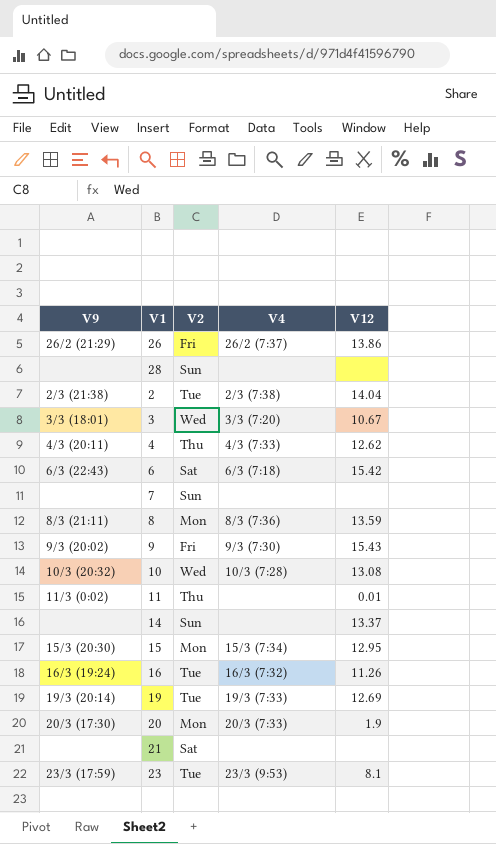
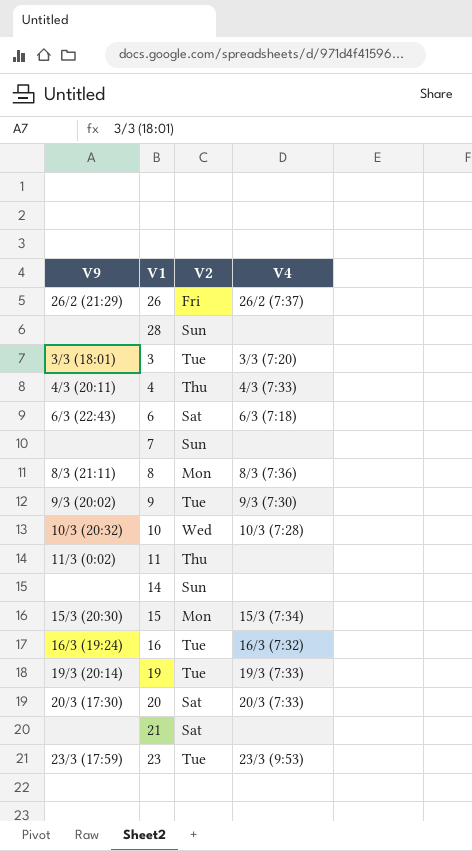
column V12 | position: 5 -> none
row 2: 2/3 (21:38) | Tue | 2/3 (7:38) | 14.04 -> none
3 | V2: Wed -> Tue
9 | V2: Fri -> Tue
20 | V2: Mon -> Sat

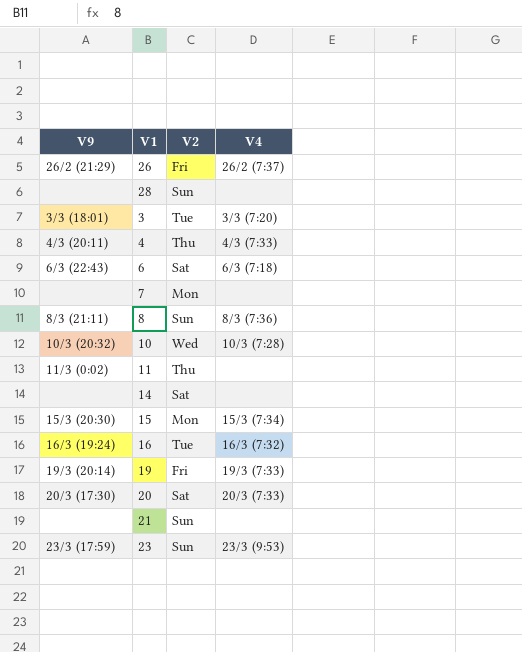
row 9: 9/3 (20:02) | Tue | 9/3 (7:30) -> none
7 | V2: Sun -> Mon
8 | V2: Mon -> Sun
14 | V2: Sun -> Sat
19 | V2: Tue -> Fri
21 | V2: Sat -> Sun
23 | V2: Tue -> Sun

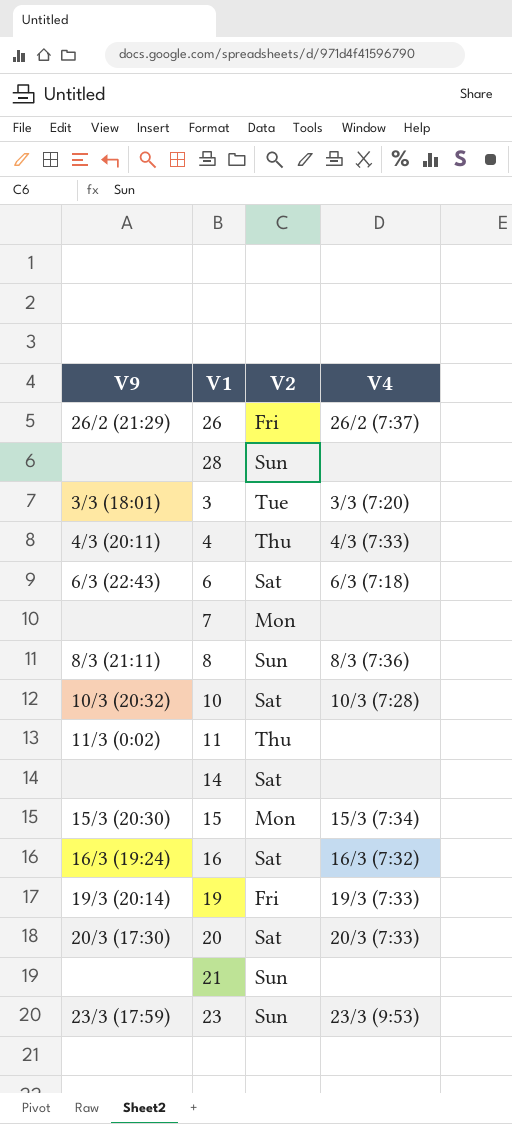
10 | V2: Wed -> Sat
16 | V2: Tue -> Sat

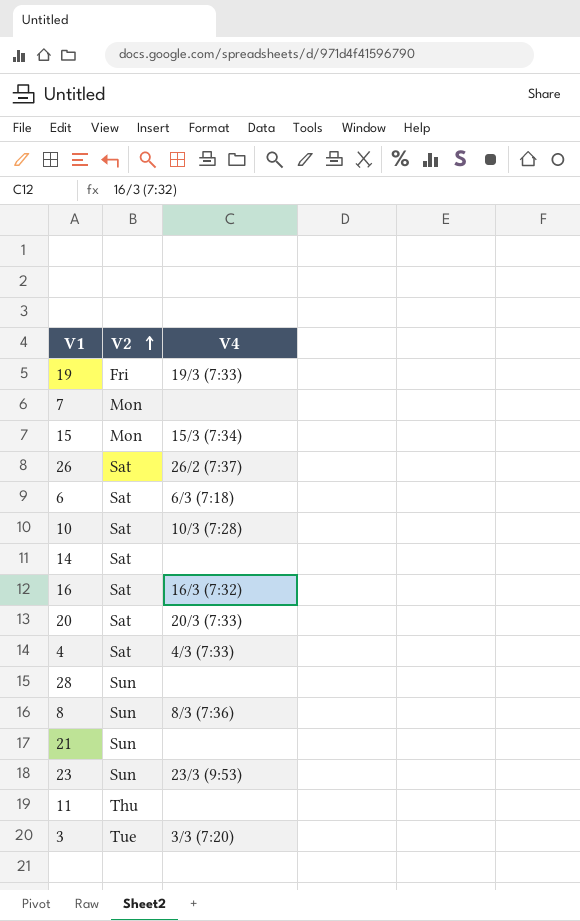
row order: none -> V2 ascending
column V9 | position: 1 -> none
26 | V2: Fri -> Sat
4 | V2: Thu -> Sat

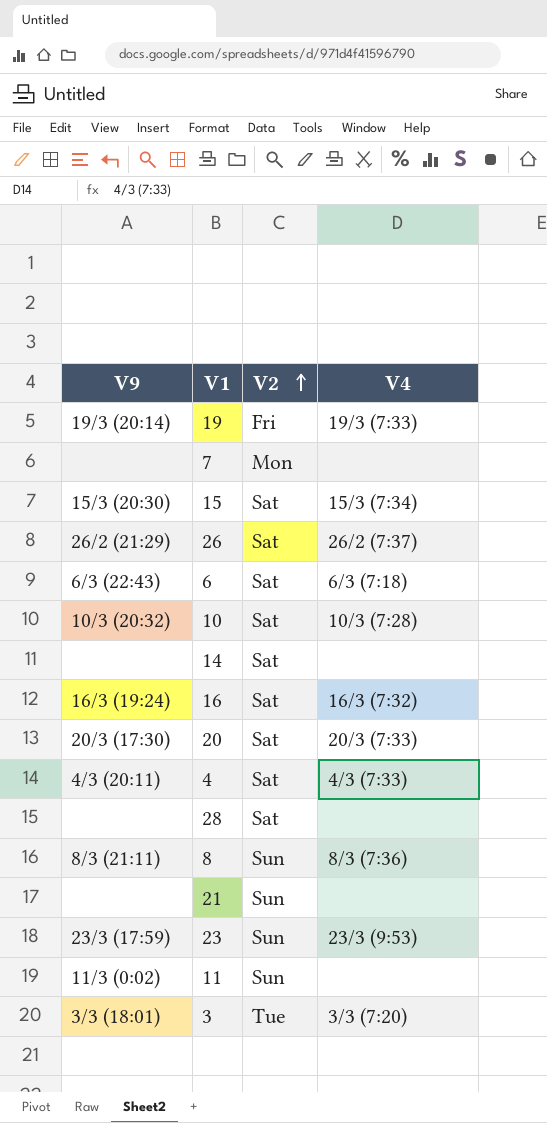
column V9 | position: none -> 1
15 | V2: Mon -> Sat
28 | V2: Sun -> Sat
11 | V2: Thu -> Sun

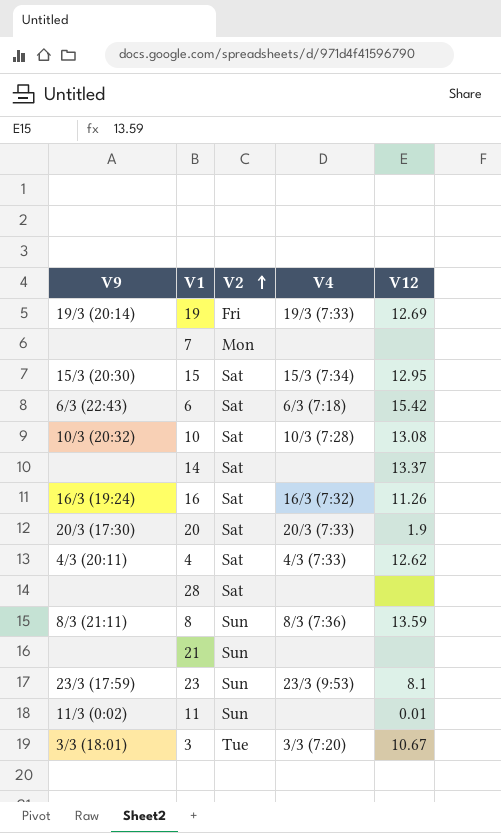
column V12 | position: none -> 5
row 26: 26/2 (21:29) | Sat | 26/2 (7:37) -> none

